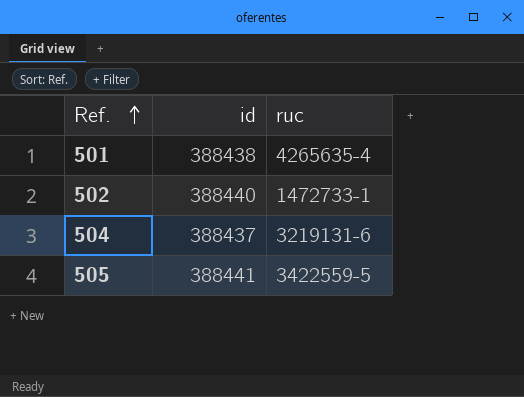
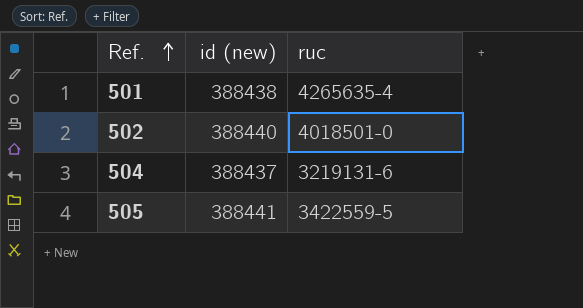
column name: id -> id (new)
502 | ruc: 1472733-1 -> 4018501-0

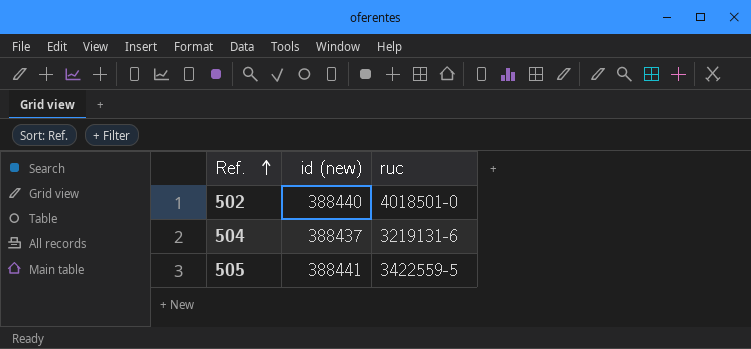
row 501: 388438 | 4265635-4 -> none

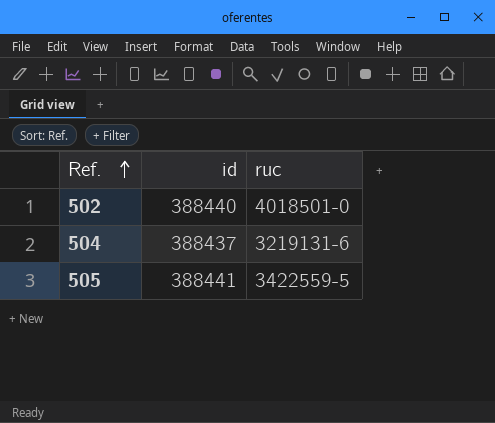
column name: id (new) -> id

